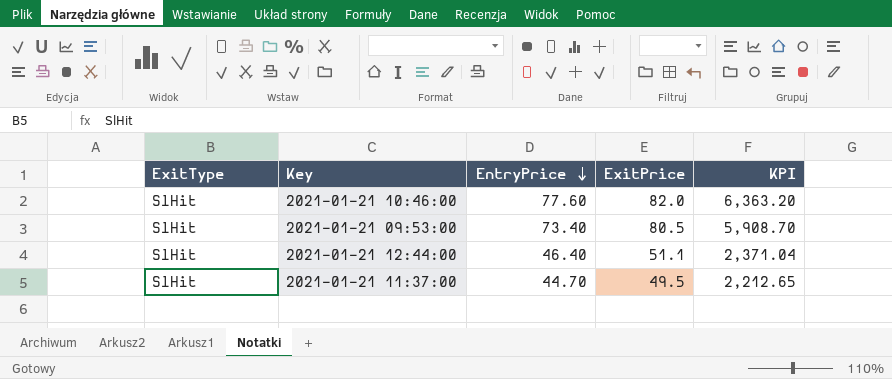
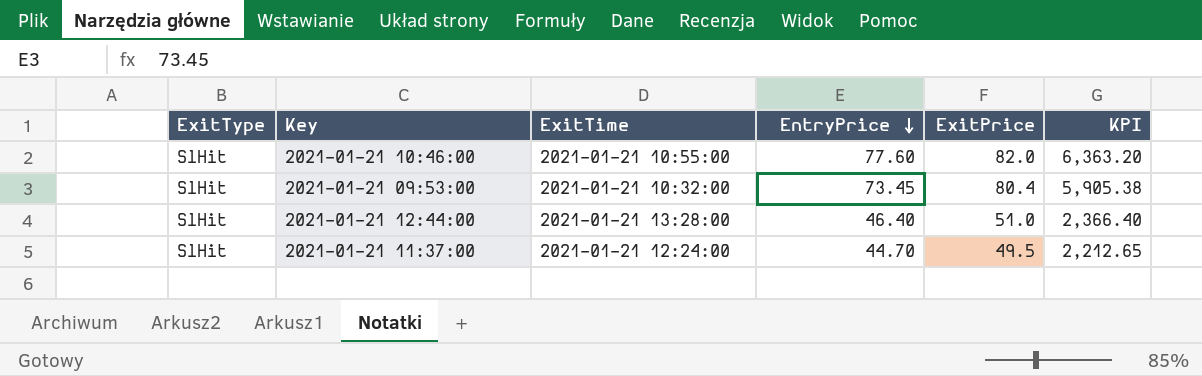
column ExitTime | position: none -> 3
2021-01-21 09:53:00 | EntryPrice: 73.40 -> 73.45
2021-01-21 09:53:00 | ExitPrice: 80.5 -> 80.4
2021-01-21 09:53:00 | KPI: 5,908.70 -> 5,905.38
2021-01-21 12:44:00 | ExitPrice: 51.1 -> 51.0
2021-01-21 12:44:00 | KPI: 2,371.04 -> 2,366.40

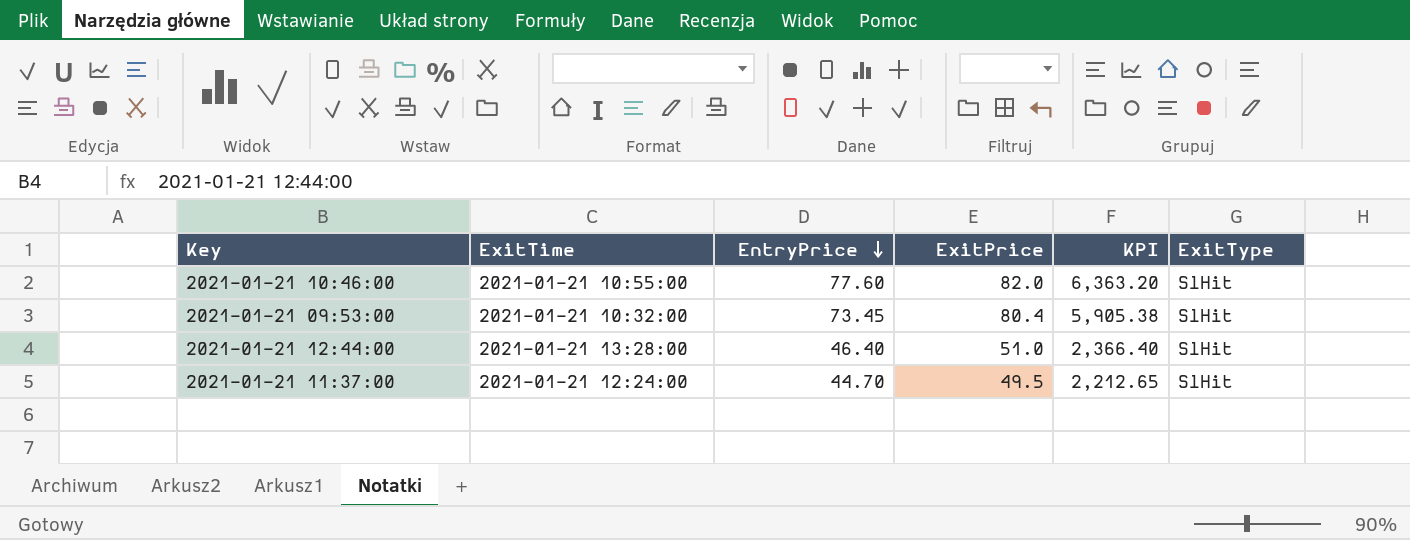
column ExitType | position: 1 -> 6

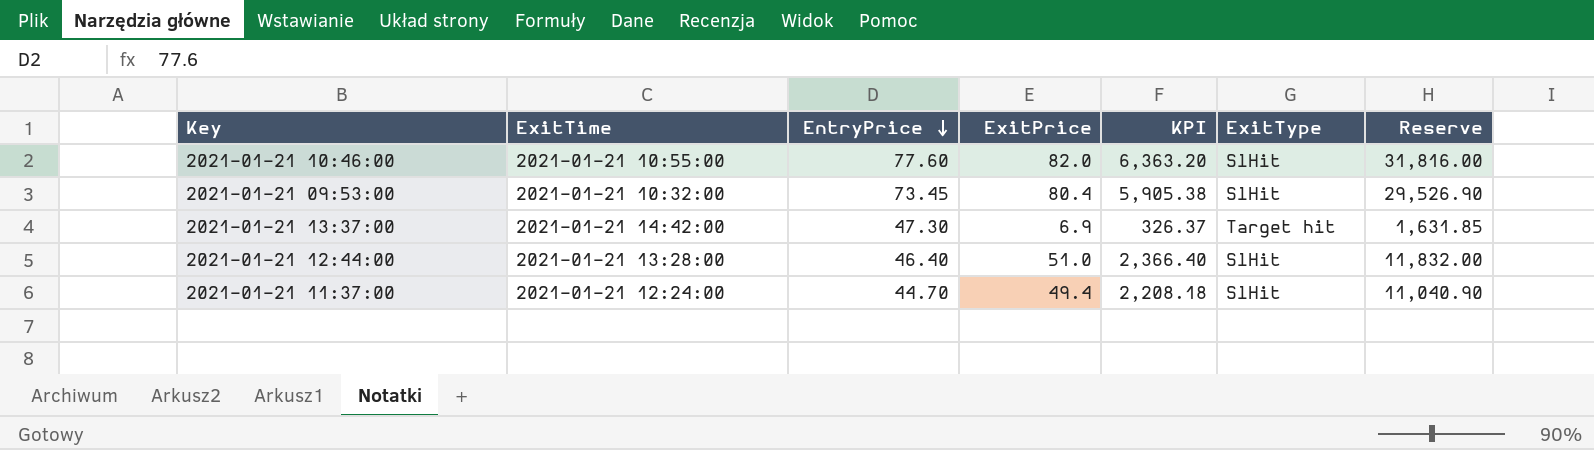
column Reserve | formula: none -> [KPI] * 5
row 2021-01-21 13:37:00: none -> 2021-01-21 14:42:00 | 47.30 | 6.9 | 326.37 | Target hit | 1,631.85
2021-01-21 11:37:00 | ExitPrice: 49.5 -> 49.4
2021-01-21 11:37:00 | KPI: 2,212.65 -> 2,208.18

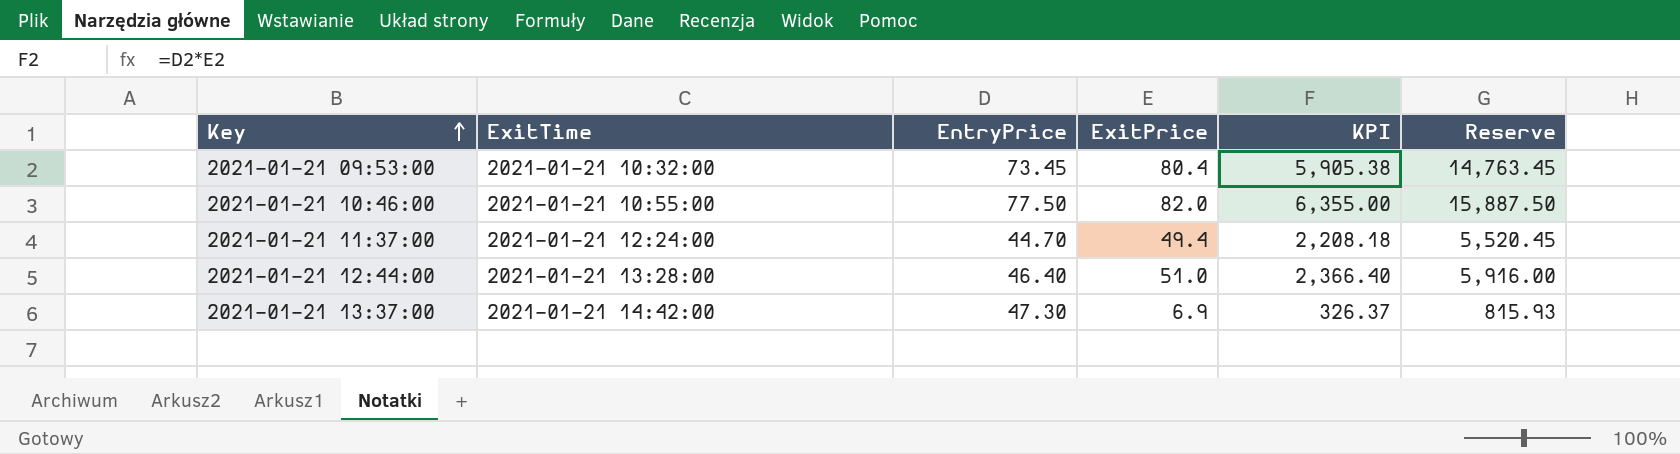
row order: EntryPrice descending -> Key ascending
column ExitType | position: 6 -> none
column Reserve | formula: [KPI] * 5 -> [KPI] * 2.5
2021-01-21 10:46:00 | EntryPrice: 77.60 -> 77.50
2021-01-21 10:46:00 | KPI: 6,363.20 -> 6,355.00

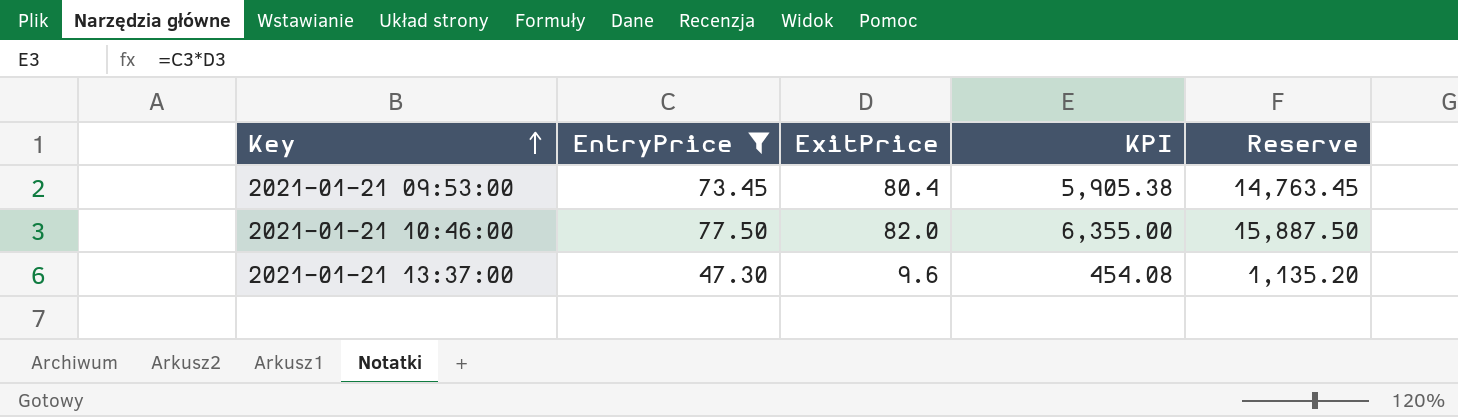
filter: none -> EntryPrice >= 47.30
column ExitTime | position: 2 -> none
2021-01-21 13:37:00 | ExitPrice: 6.9 -> 9.6
2021-01-21 13:37:00 | KPI: 326.37 -> 454.08
2021-01-21 13:37:00 | Reserve: 815.93 -> 1,135.20

